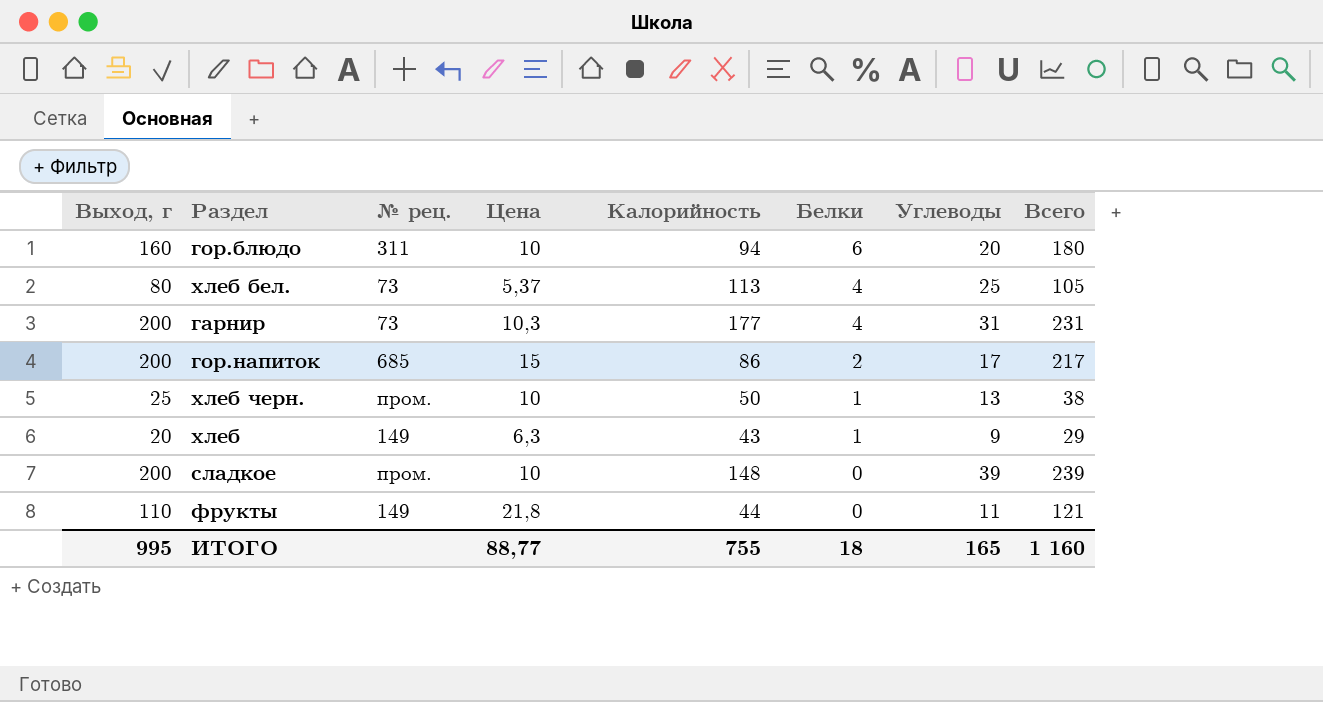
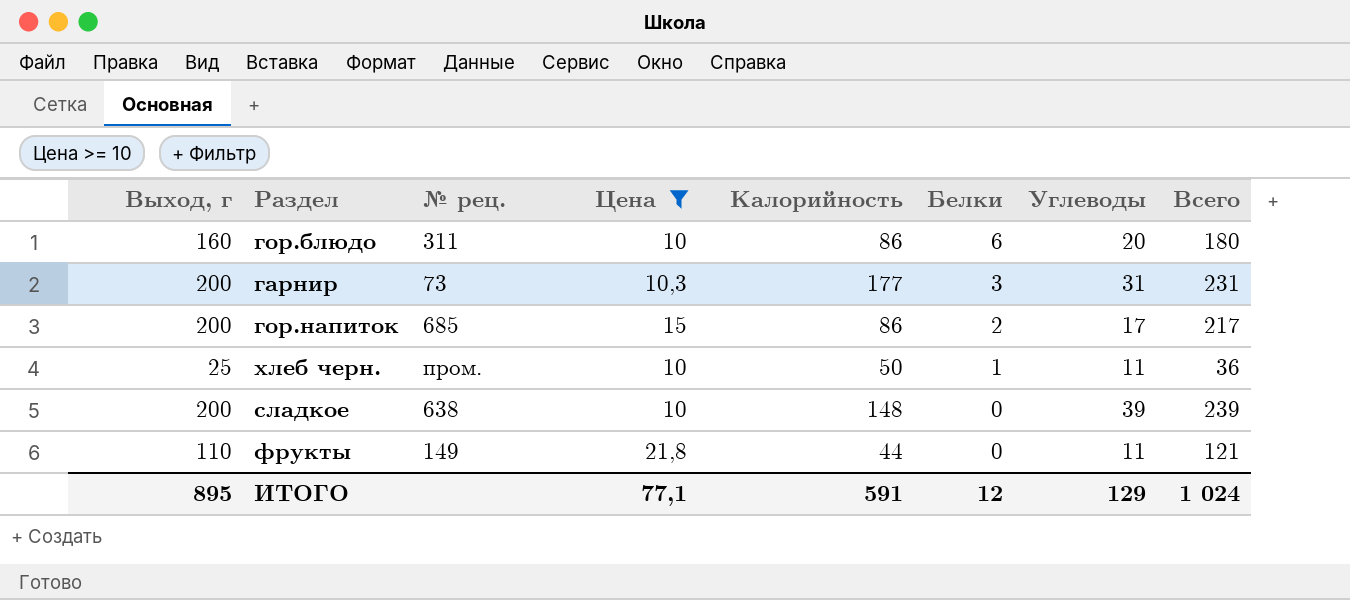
filter: none -> Цена >= 10
гор.блюдо | Калорийность: 94 -> 86
гарнир | Белки: 4 -> 3
хлеб черн. | Углеводы: 13 -> 11
хлеб черн. | Всего: 38 -> 36
сладкое | № рец.: пром. -> 638
ИТОГО | Выход, г: 995 -> 895
ИТОГО | Цена: 88,77 -> 77,1
ИТОГО | Калорийность: 755 -> 591
ИТОГО | Белки: 18 -> 12
ИТОГО | Углеводы: 165 -> 129
ИТОГО | Всего: 1 160 -> 1 024

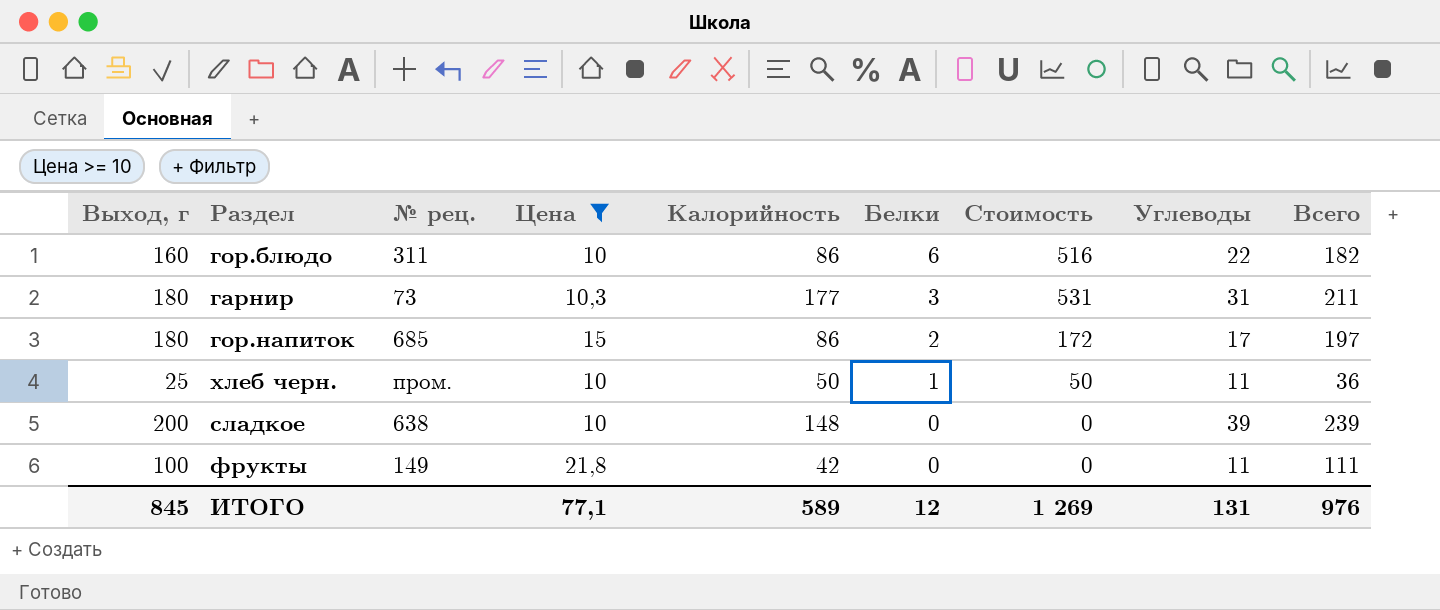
column Стоимость | formula: none -> [Калорийность] * [Белки]
гор.блюдо | Углеводы: 20 -> 22
гор.блюдо | Всего: 180 -> 182
гарнир | Выход, г: 200 -> 180
гарнир | Всего: 231 -> 211
гор.напиток | Выход, г: 200 -> 180
гор.напиток | Всего: 217 -> 197
фрукты | Выход, г: 110 -> 100
фрукты | Калорийность: 44 -> 42
фрукты | Всего: 121 -> 111
ИТОГО | Выход, г: 895 -> 845
ИТОГО | Калорийность: 591 -> 589
ИТОГО | Углеводы: 129 -> 131
ИТОГО | Всего: 1 024 -> 976

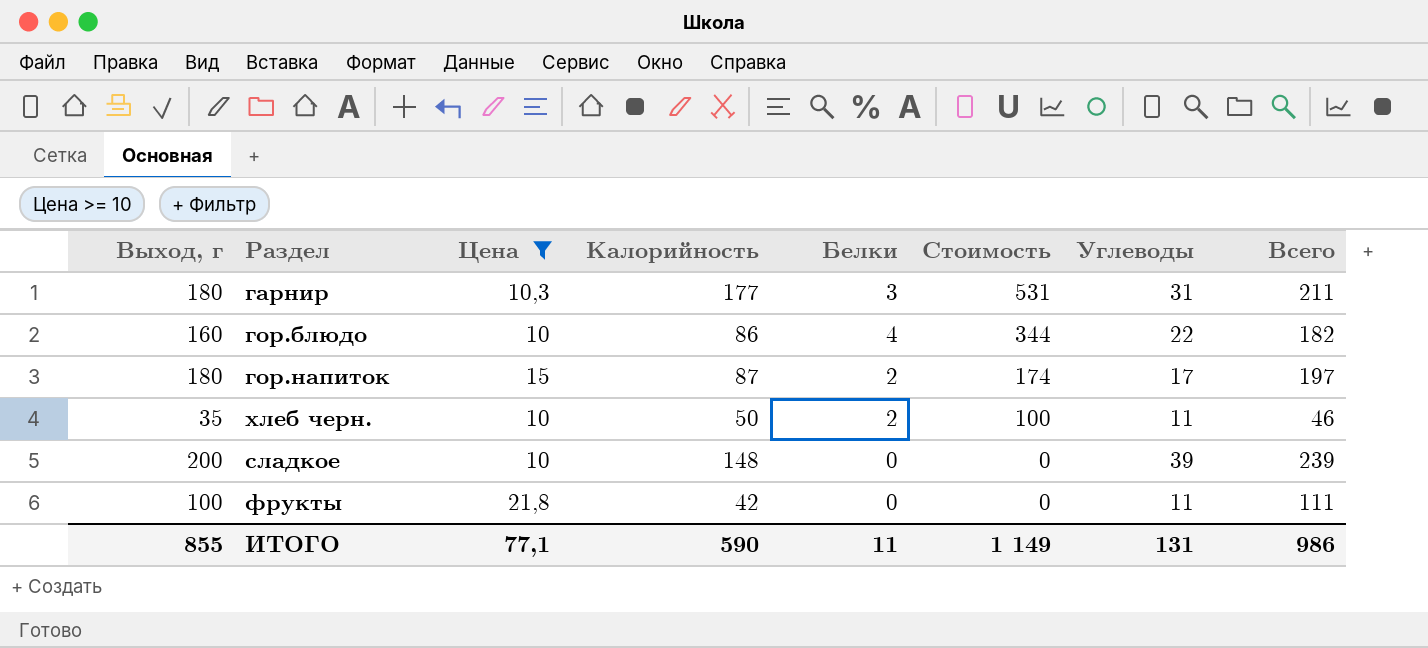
row order: Белки descending -> Стоимость descending
column № рец. | position: 3 -> none
гор.блюдо | Белки: 6 -> 4
гор.блюдо | Стоимость: 516 -> 344
гор.напиток | Калорийность: 86 -> 87
гор.напиток | Стоимость: 172 -> 174
хлеб черн. | Выход, г: 25 -> 35
хлеб черн. | Белки: 1 -> 2
хлеб черн. | Стоимость: 50 -> 100
хлеб черн. | Всего: 36 -> 46
ИТОГО | Выход, г: 845 -> 855
ИТОГО | Калорийность: 589 -> 590
ИТОГО | Белки: 12 -> 11
ИТОГО | Стоимость: 1 269 -> 1 149
ИТОГО | Всего: 976 -> 986

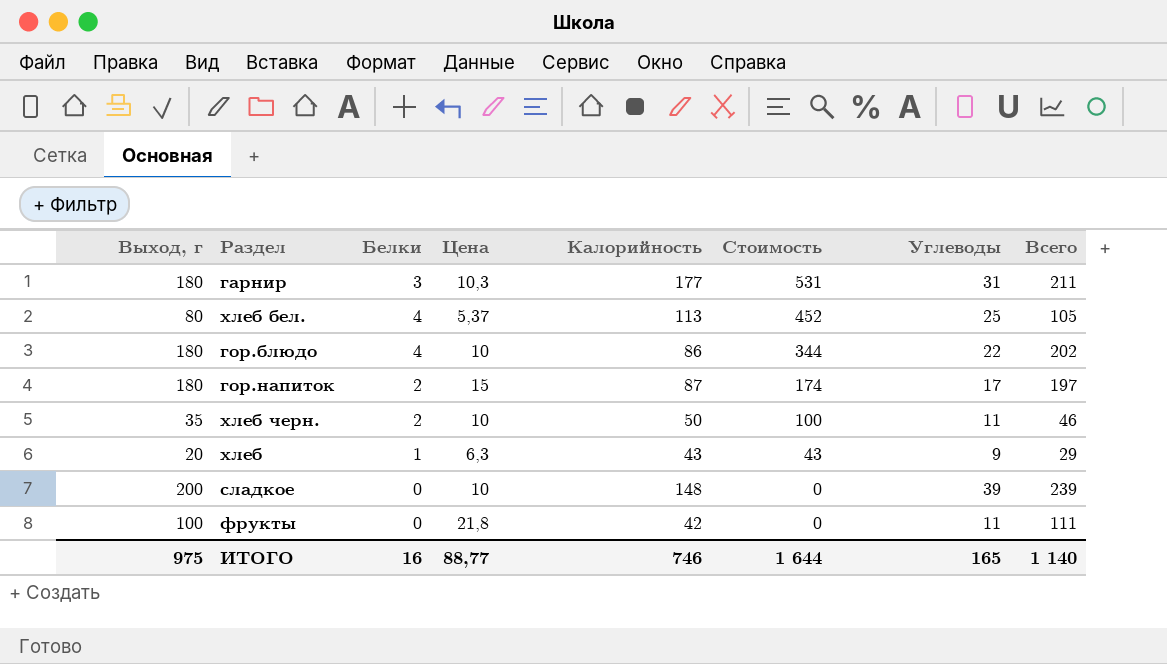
filter: Цена >= 10 -> none
column Белки | position: 5 -> 3
гор.блюдо | Выход, г: 160 -> 180
гор.блюдо | Всего: 182 -> 202
ИТОГО | Выход, г: 855 -> 975
ИТОГО | Белки: 11 -> 16
ИТОГО | Цена: 77,1 -> 88,77
ИТОГО | Калорийность: 590 -> 746
ИТОГО | Стоимость: 1 149 -> 1 644
ИТОГО | Углеводы: 131 -> 165
ИТОГО | Всего: 986 -> 1 140

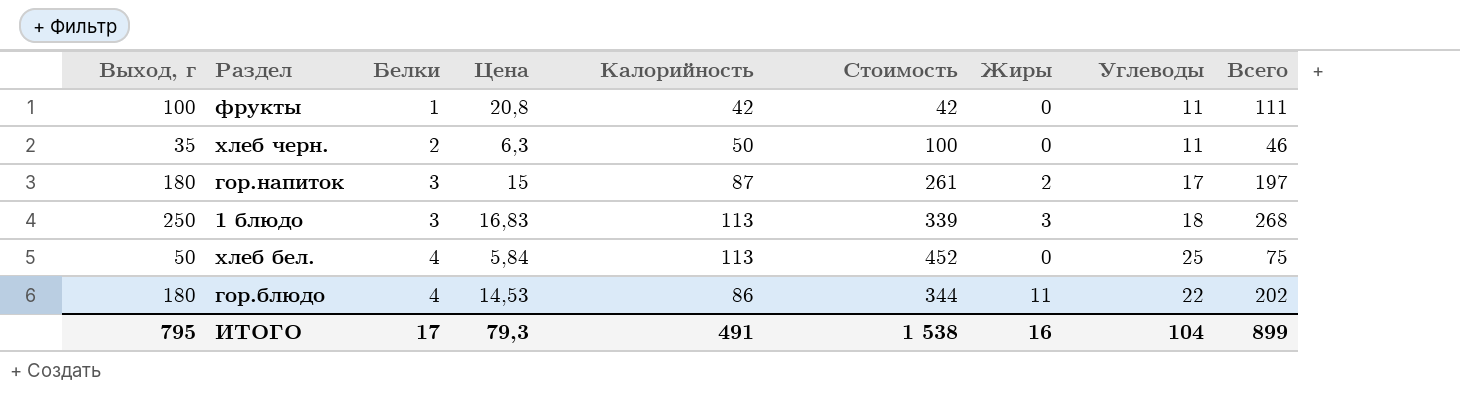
row order: Стоимость descending -> Белки ascending
column Жиры | position: none -> 7
row гарнир: 180 | 3 | 10,3 | 177 | 531 | 31 | 211 -> none
row хлеб: 20 | 1 | 6,3 | 43 | 43 | 9 | 29 -> none
row сладкое: 200 | 0 | 10 | 148 | 0 | 39 | 239 -> none
фрукты | Белки: 0 -> 1
фрукты | Цена: 21,8 -> 20,8
фрукты | Стоимость: 0 -> 42
хлеб черн. | Цена: 10 -> 6,3
гор.напиток | Белки: 2 -> 3
гор.напиток | Стоимость: 174 -> 261
row 1 блюдо: none -> 250 | 3 | 16,83 | 113 | 339 | 3 | 18 | 268
хлеб бел. | Выход, г: 80 -> 50
хлеб бел. | Цена: 5,37 -> 5,84
хлеб бел. | Всего: 105 -> 75
гор.блюдо | Цена: 10 -> 14,53
ИТОГО | Выход, г: 975 -> 795
ИТОГО | Белки: 16 -> 17
ИТОГО | Цена: 88,77 -> 79,3
ИТОГО | Калорийность: 746 -> 491
ИТОГО | Стоимость: 1 644 -> 1 538
ИТОГО | Углеводы: 165 -> 104
ИТОГО | Всего: 1 140 -> 899

